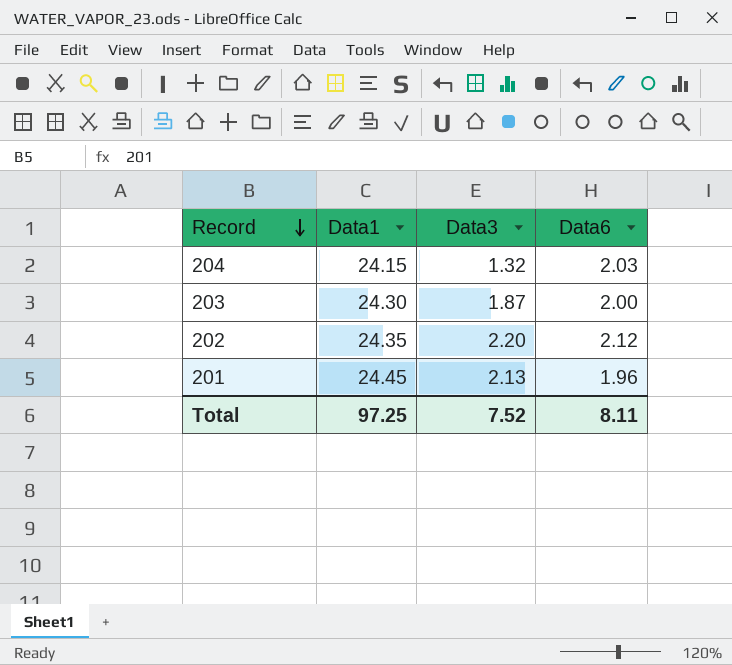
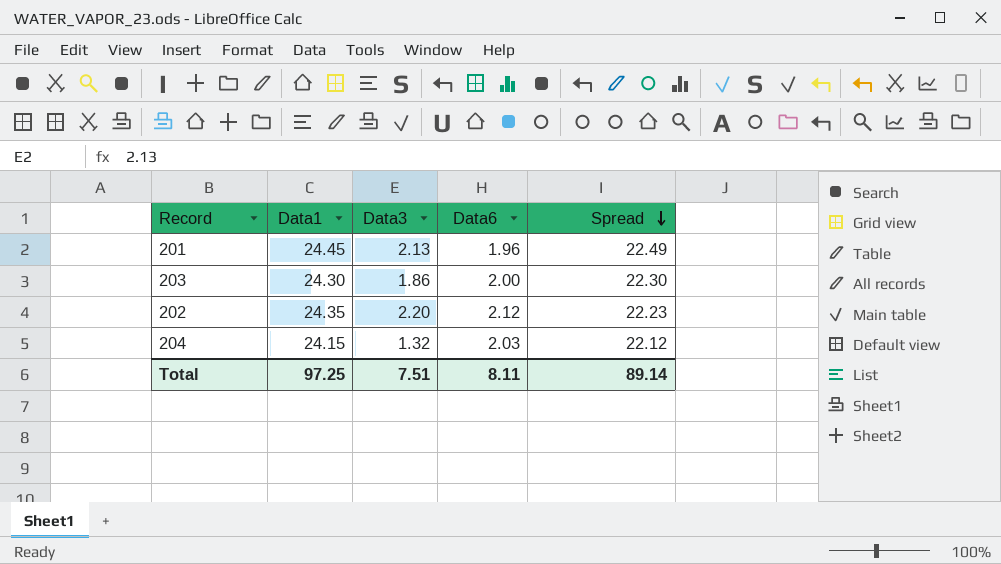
row order: Record descending -> Spread descending
column Spread | formula: none -> [Data1] - [Data6]
203 | Data3: 1.87 -> 1.86
Total | Data3: 7.52 -> 7.51

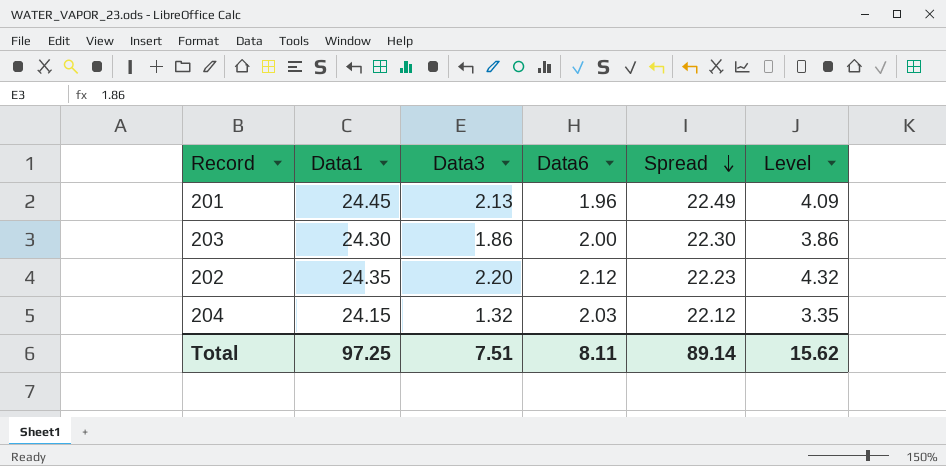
column Level | formula: none -> [Data3] + [Data6]

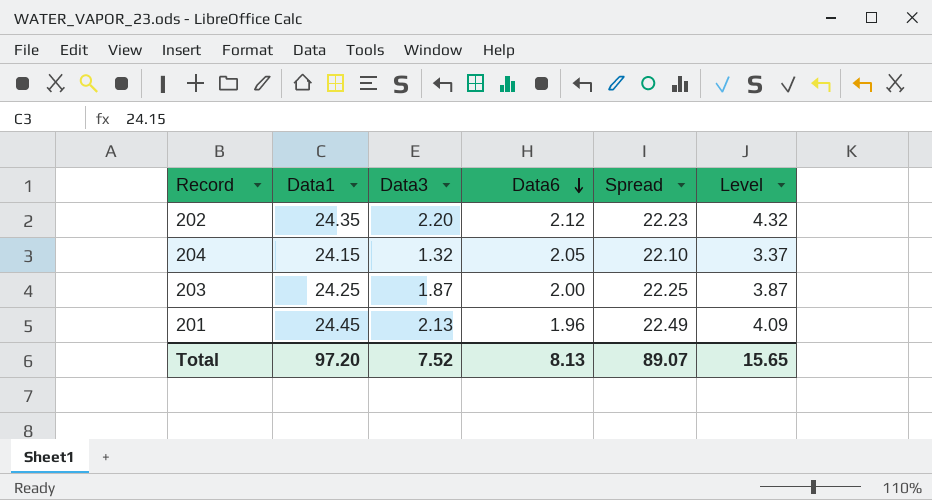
row order: Spread descending -> Data6 descending
204 | Data6: 2.03 -> 2.05
204 | Spread: 22.12 -> 22.10
204 | Level: 3.35 -> 3.37
203 | Data1: 24.30 -> 24.25
203 | Data3: 1.86 -> 1.87
203 | Spread: 22.30 -> 22.25
203 | Level: 3.86 -> 3.87
Total | Data1: 97.25 -> 97.20
Total | Data3: 7.51 -> 7.52
Total | Data6: 8.11 -> 8.13
Total | Spread: 89.14 -> 89.07
Total | Level: 15.62 -> 15.65

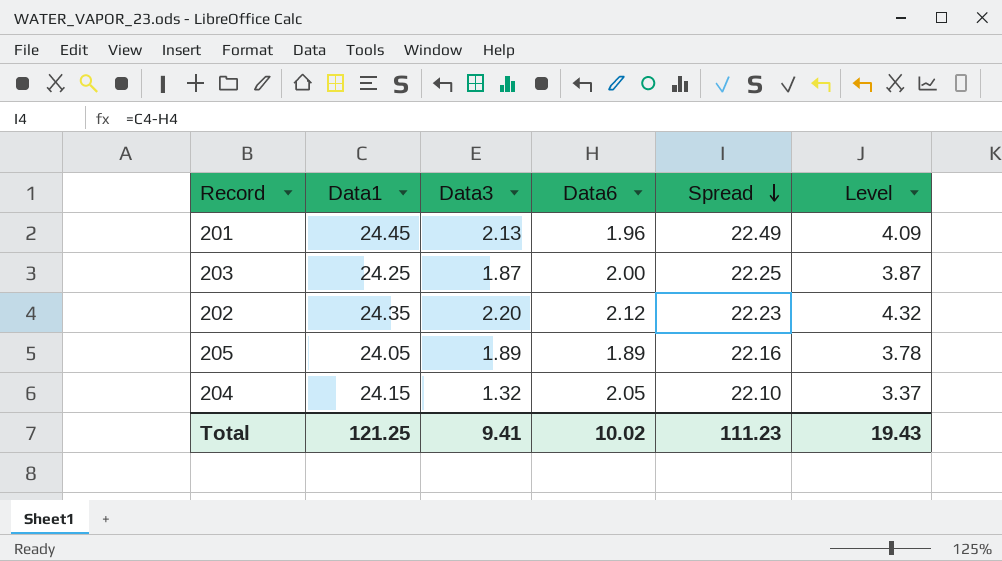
row order: Data6 descending -> Spread descending
row 205: none -> 24.05 | 1.89 | 1.89 | 22.16 | 3.78
Total | Data1: 97.20 -> 121.25
Total | Data3: 7.52 -> 9.41
Total | Data6: 8.13 -> 10.02
Total | Spread: 89.07 -> 111.23
Total | Level: 15.65 -> 19.43

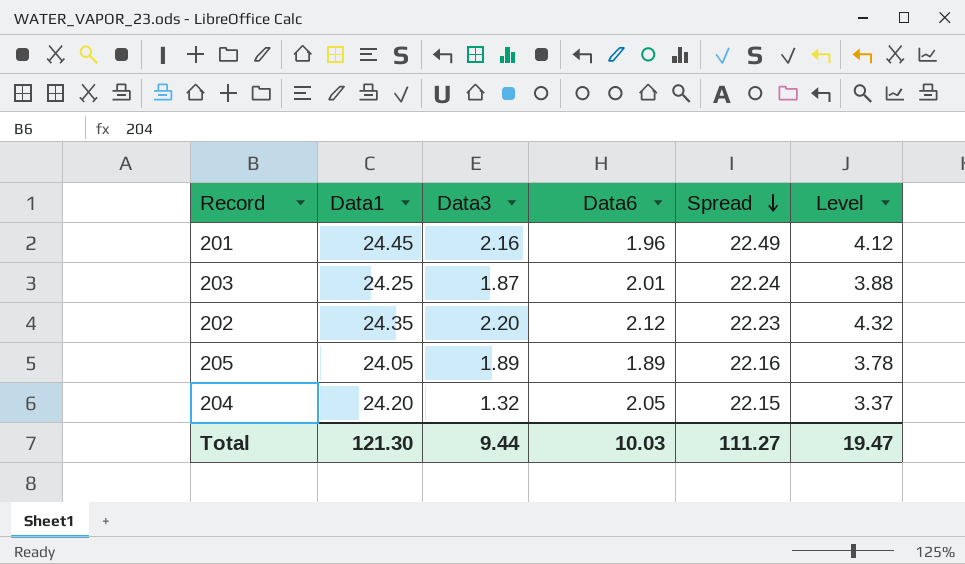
201 | Data3: 2.13 -> 2.16
201 | Level: 4.09 -> 4.12
203 | Data6: 2.00 -> 2.01
203 | Spread: 22.25 -> 22.24
203 | Level: 3.87 -> 3.88
204 | Data1: 24.15 -> 24.20
204 | Spread: 22.10 -> 22.15
Total | Data1: 121.25 -> 121.30
Total | Data3: 9.41 -> 9.44
Total | Data6: 10.02 -> 10.03
Total | Spread: 111.23 -> 111.27
Total | Level: 19.43 -> 19.47

